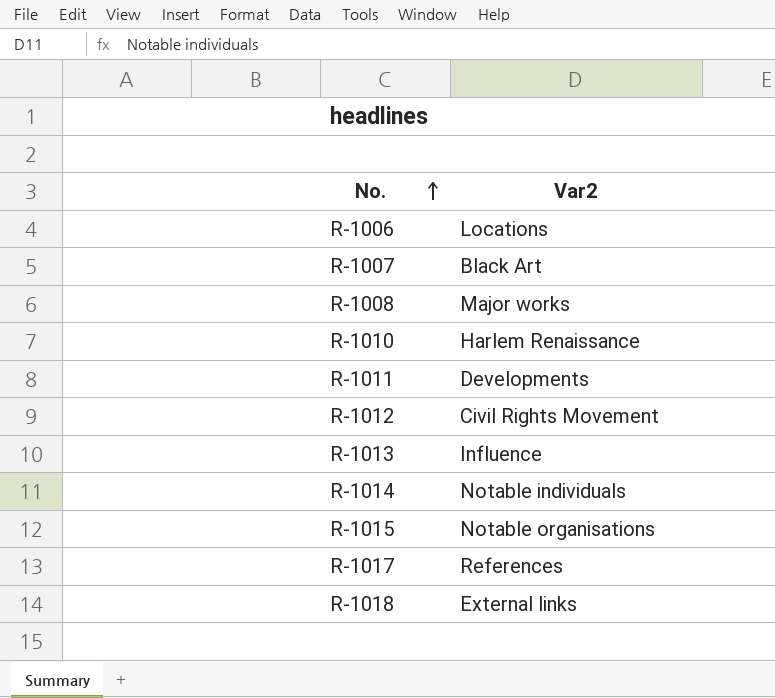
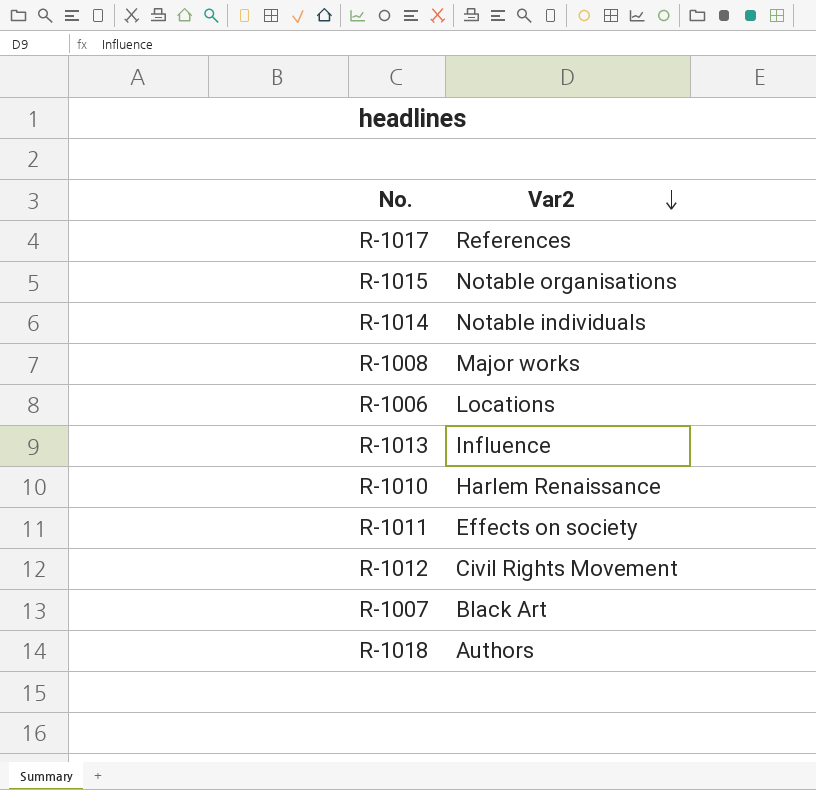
row order: No. ascending -> Var2 descending
R-1011 | Var2: Developments -> Effects on society
R-1018 | Var2: External links -> Authors

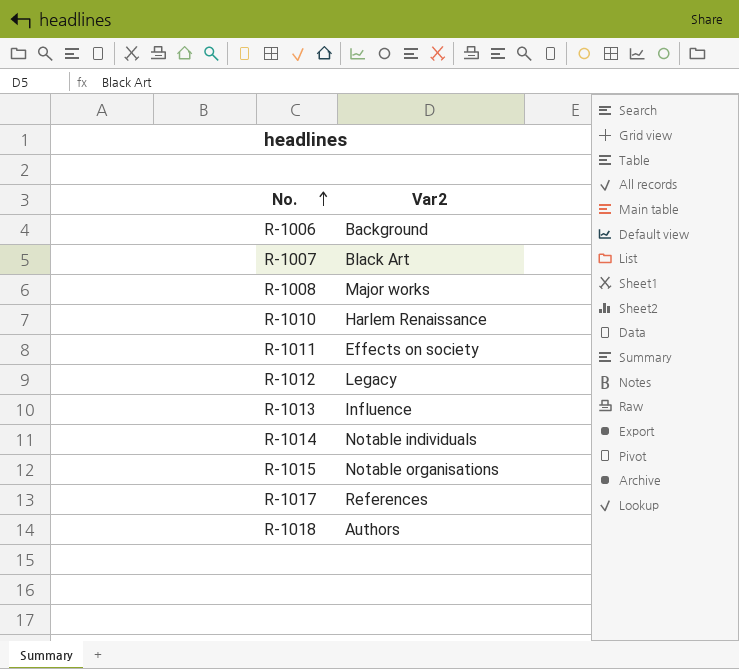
row order: Var2 descending -> No. ascending
R-1006 | Var2: Locations -> Background
R-1012 | Var2: Civil Rights Movement -> Legacy

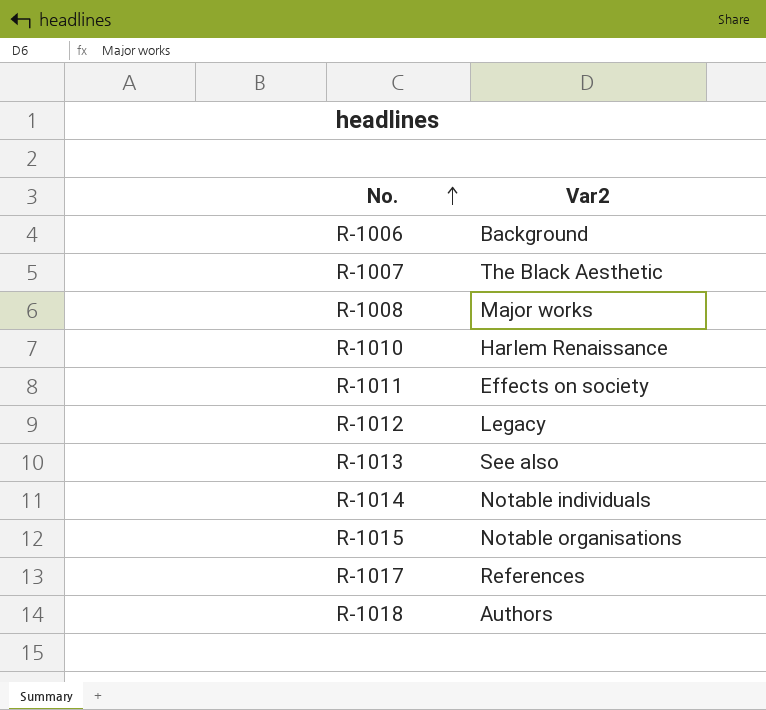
R-1007 | Var2: Black Art -> The Black Aesthetic
R-1013 | Var2: Influence -> See also

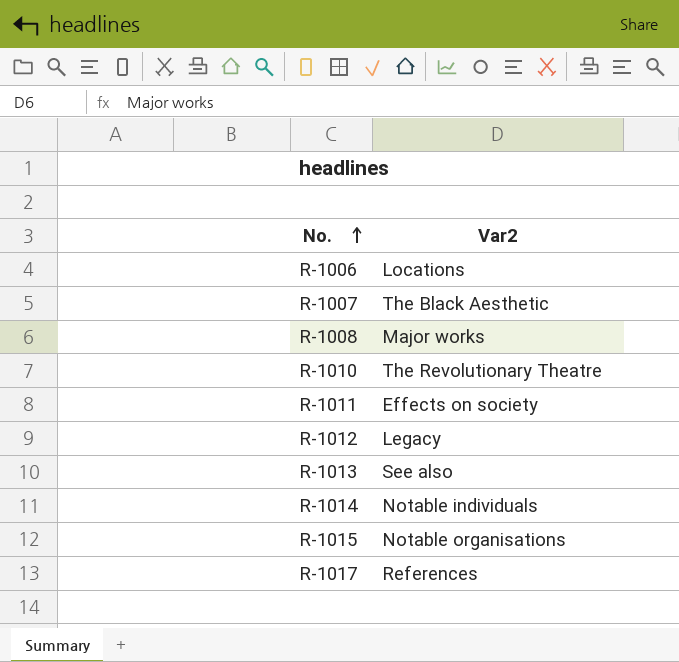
row R-1018: Authors -> none
R-1006 | Var2: Background -> Locations
R-1010 | Var2: Harlem Renaissance -> The Revolutionary Theatre

